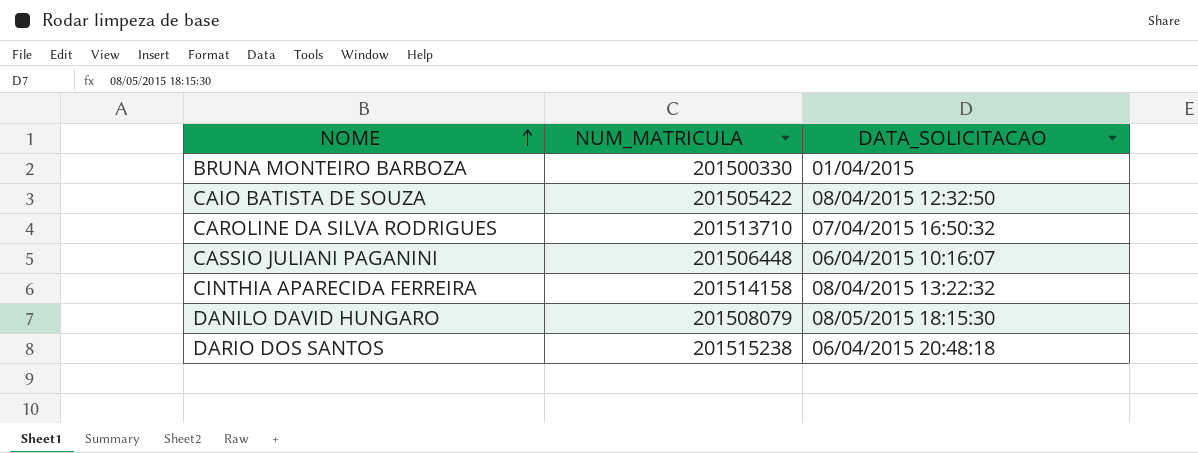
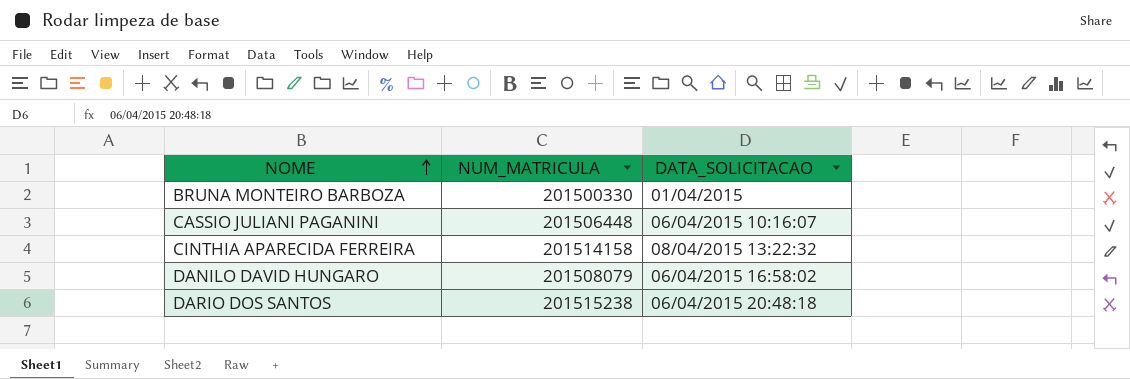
row CAIO BATISTA DE SOUZA: 201505422 | 08/04/2015 12:32:50 -> none
row CAROLINE DA SILVA RODRIGUES: 201513710 | 07/04/2015 16:50:32 -> none
DANILO DAVID HUNGARO | DATA_SOLICITACAO: 08/05/2015 18:15:30 -> 06/04/2015 16:58:02

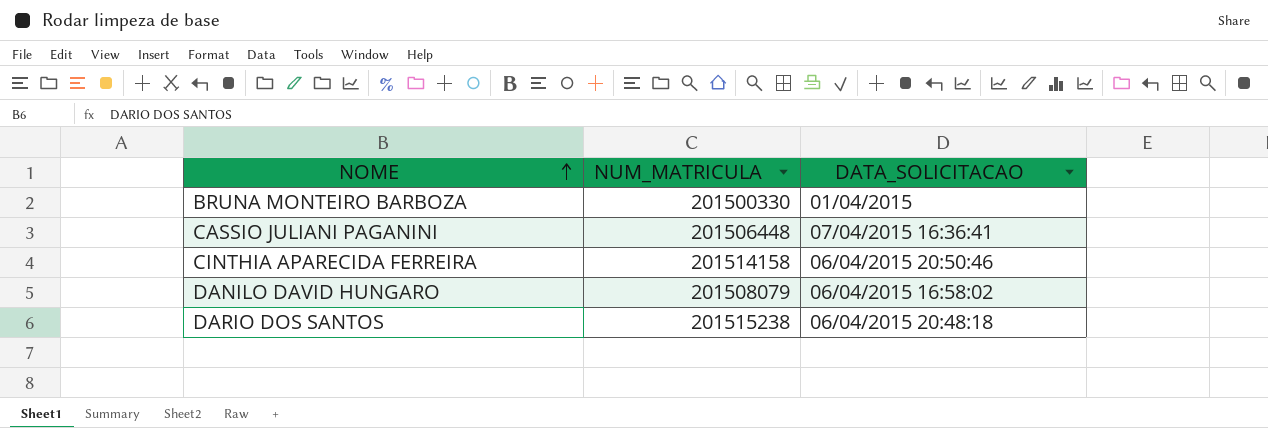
CASSIO JULIANI PAGANINI | DATA_SOLICITACAO: 06/04/2015 10:16:07 -> 07/04/2015 16:36:41
CINTHIA APARECIDA FERREIRA | DATA_SOLICITACAO: 08/04/2015 13:22:32 -> 06/04/2015 20:50:46

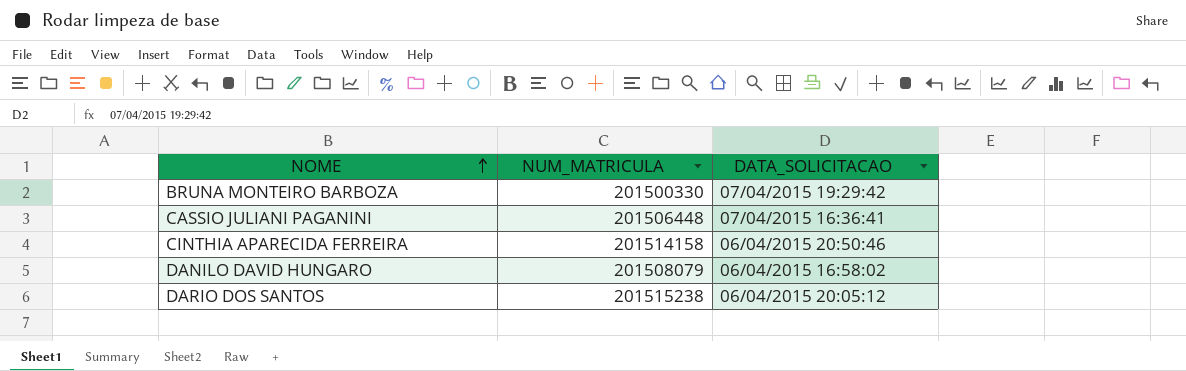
BRUNA MONTEIRO BARBOZA | DATA_SOLICITACAO: 01/04/2015 -> 07/04/2015 19:29:42
DARIO DOS SANTOS | DATA_SOLICITACAO: 06/04/2015 20:48:18 -> 06/04/2015 20:05:12

